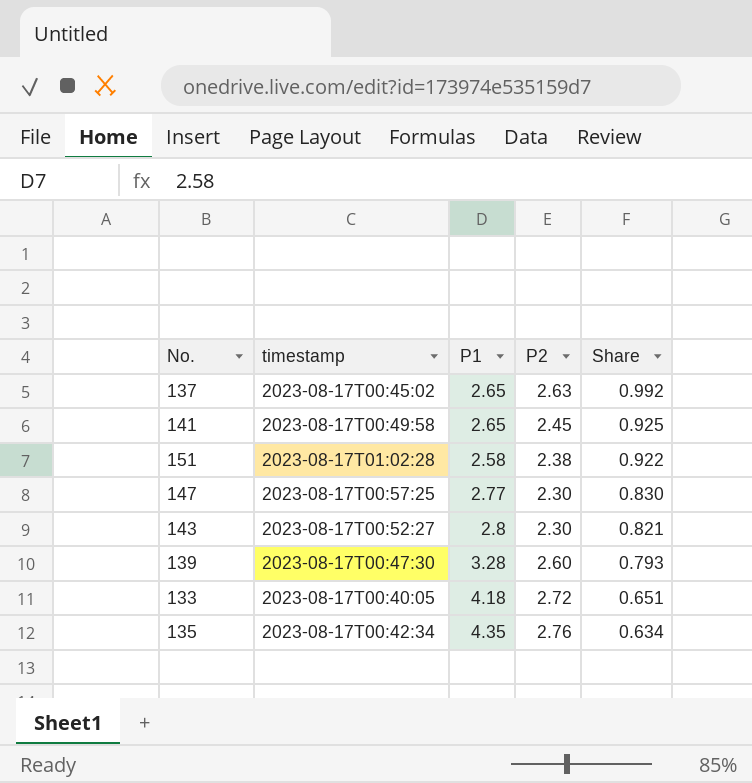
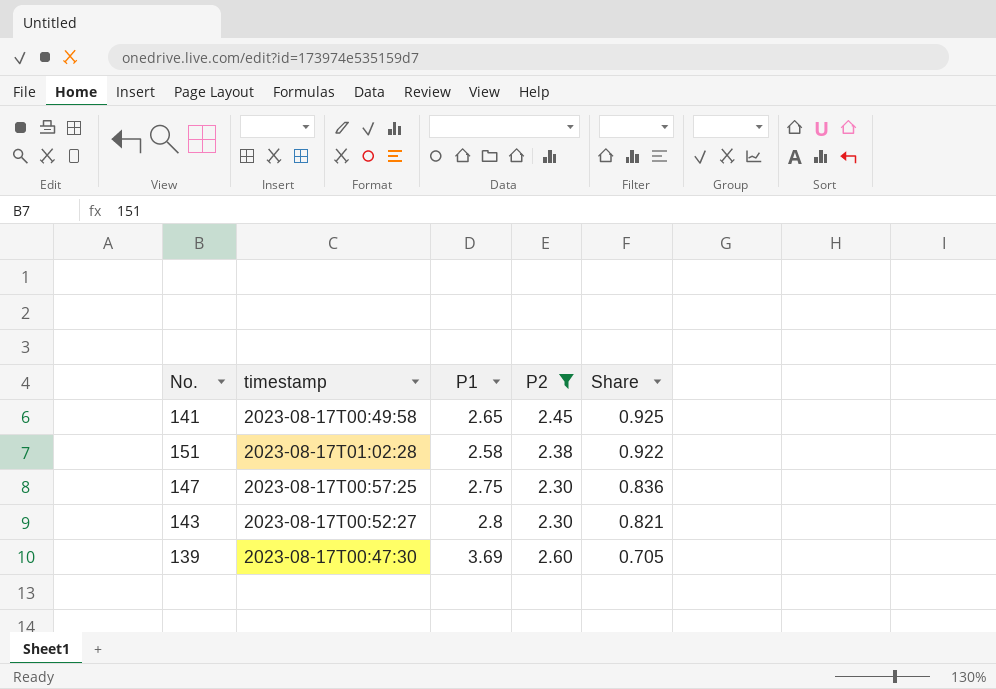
filter: none -> P2 <= 2.60
147 | P1: 2.77 -> 2.75
147 | Share: 0.830 -> 0.836
139 | P1: 3.28 -> 3.69
139 | Share: 0.793 -> 0.705

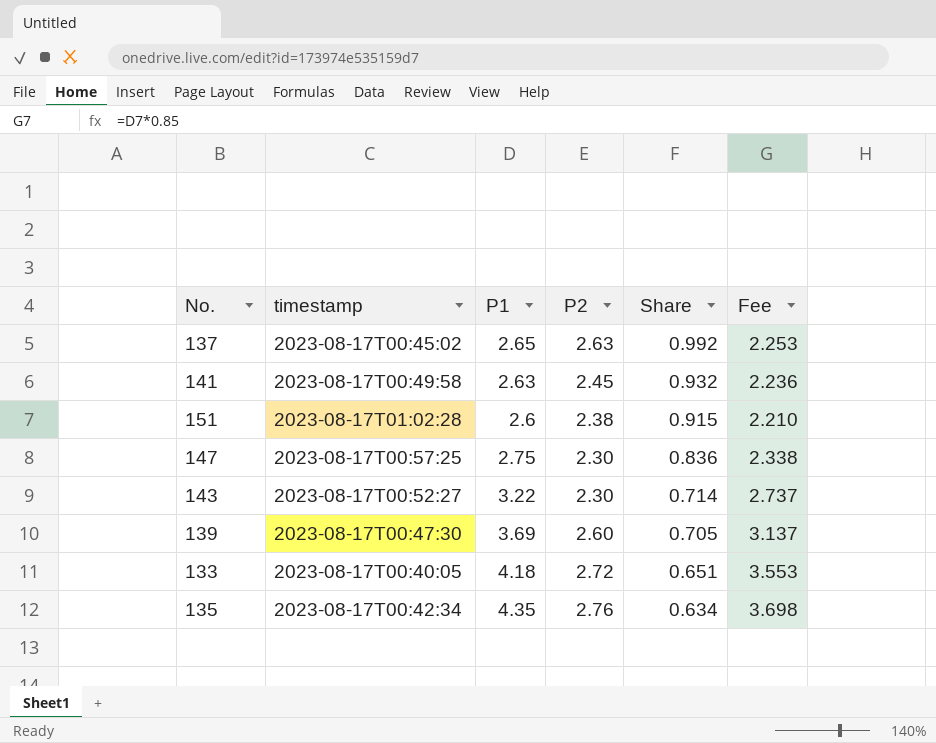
filter: P2 <= 2.60 -> none
column Fee | formula: none -> [P1] * 0.85
141 | P1: 2.65 -> 2.63
141 | Share: 0.925 -> 0.932
151 | P1: 2.58 -> 2.6
151 | Share: 0.922 -> 0.915
143 | P1: 2.8 -> 3.22
143 | Share: 0.821 -> 0.714

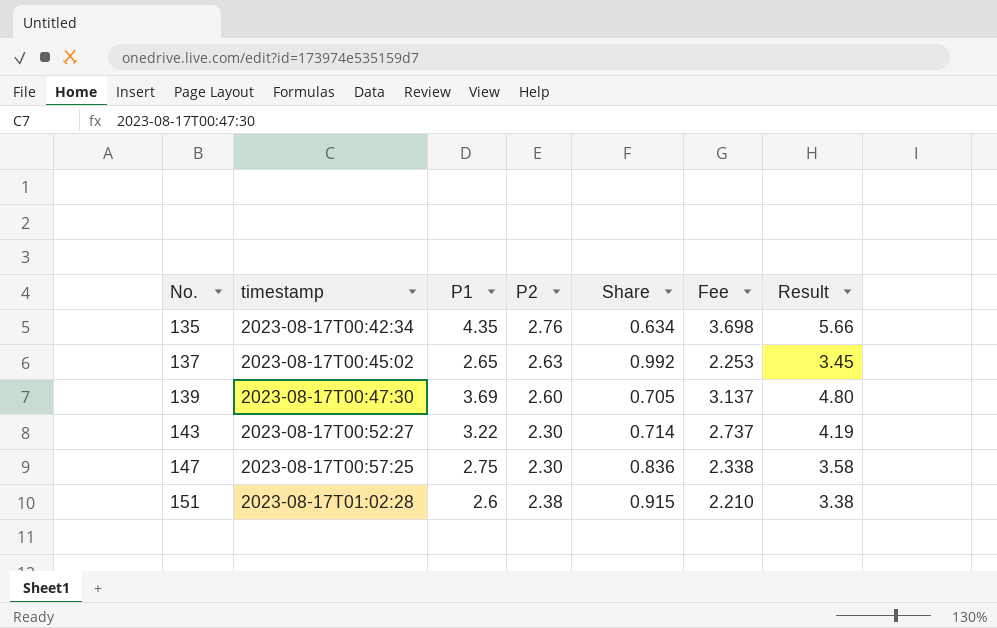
row order: Share descending -> No. ascending
column Result | formula: none -> [P1] * 1.3
row 141: 2023-08-17T00:49:58 | 2.63 | 2.45 | 0.932 | 2.236 -> none
row 133: 2023-08-17T00:40:05 | 4.18 | 2.72 | 0.651 | 3.553 -> none

